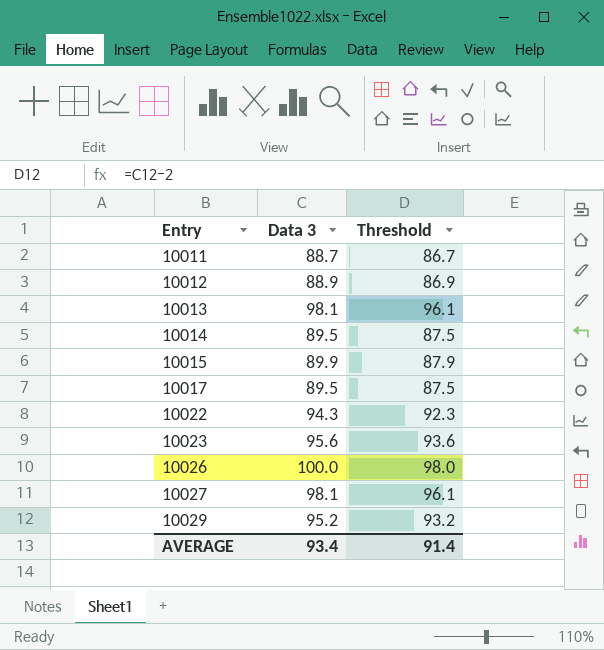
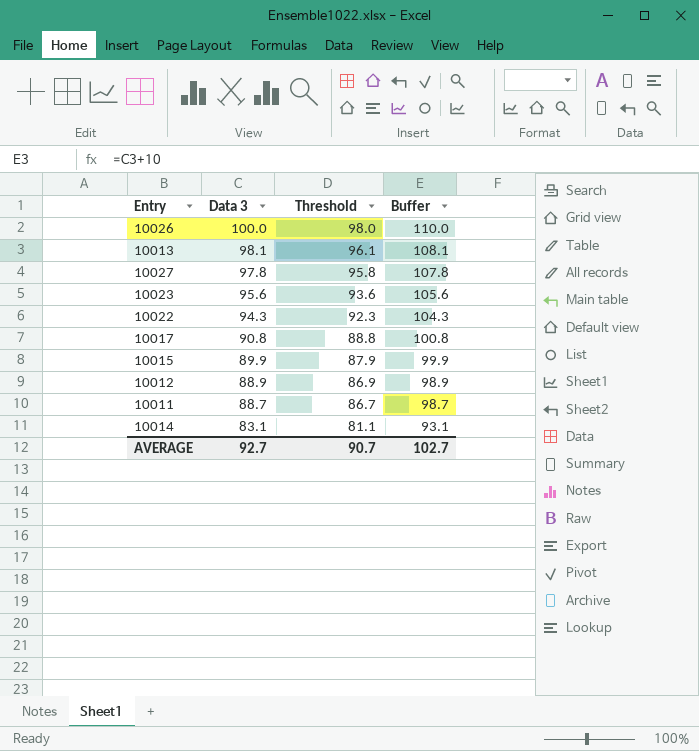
row order: Entry ascending -> Data 3 descending
column Buffer | formula: none -> [Data 3] + 10
row 10029: 95.2 | 93.2 -> none
10027 | Data 3: 98.1 -> 97.8
10027 | Threshold: 96.1 -> 95.8
10017 | Data 3: 89.5 -> 90.8
10017 | Threshold: 87.5 -> 88.8
10014 | Data 3: 89.5 -> 83.1
10014 | Threshold: 87.5 -> 81.1
AVERAGE | Data 3: 93.4 -> 92.7
AVERAGE | Threshold: 91.4 -> 90.7

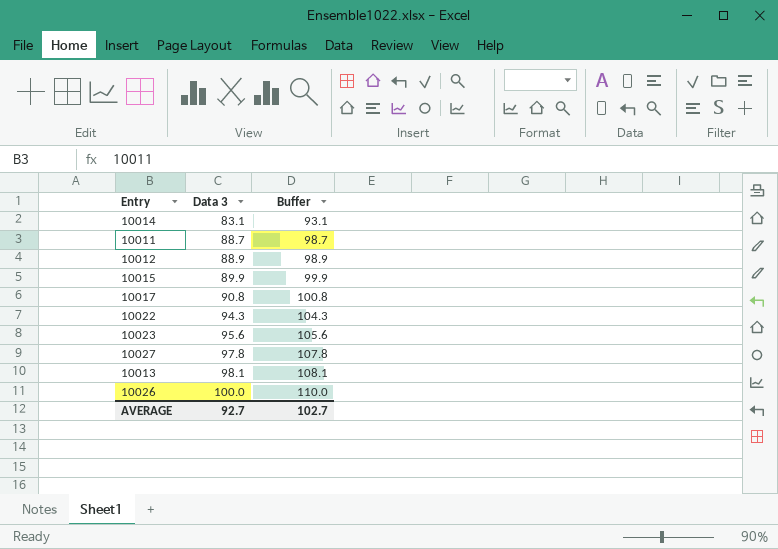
row order: Data 3 descending -> Data 3 ascending
column Threshold | formula: [Data 3] - 2 -> none

